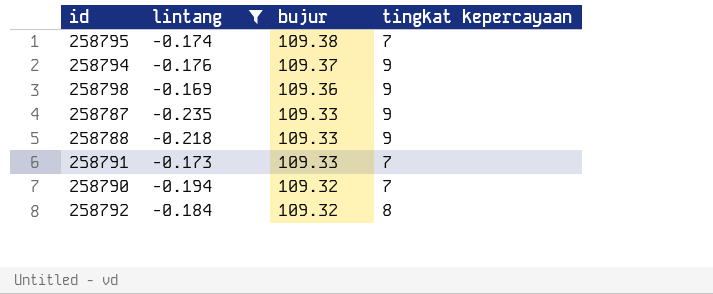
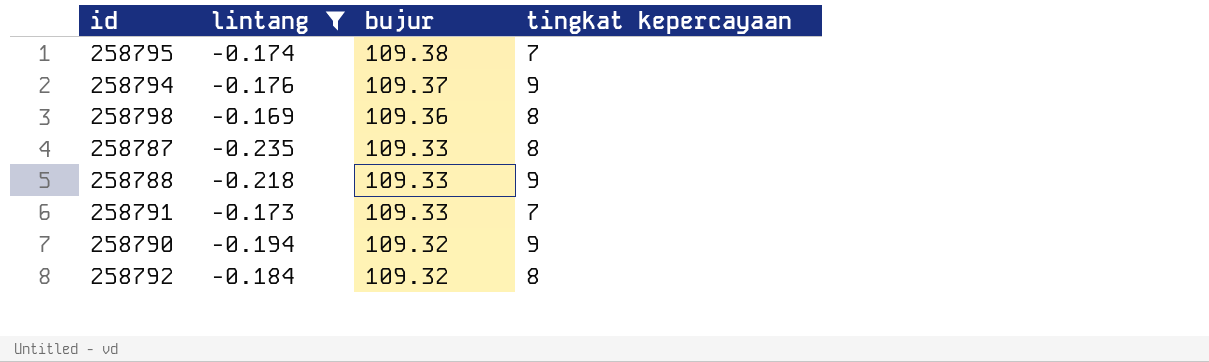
258798 | tingkat kepercayaan: 9 -> 8
258787 | tingkat kepercayaan: 9 -> 8
258790 | tingkat kepercayaan: 7 -> 9

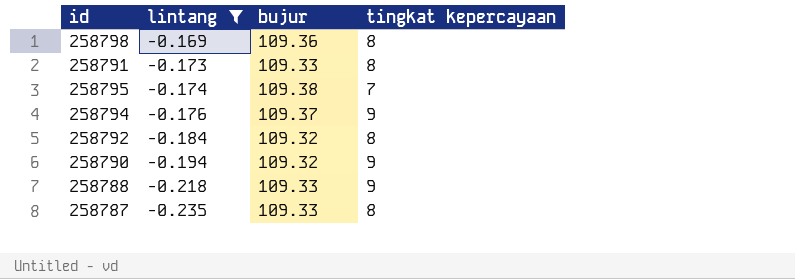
row order: bujur descending -> lintang descending
258791 | tingkat kepercayaan: 7 -> 8

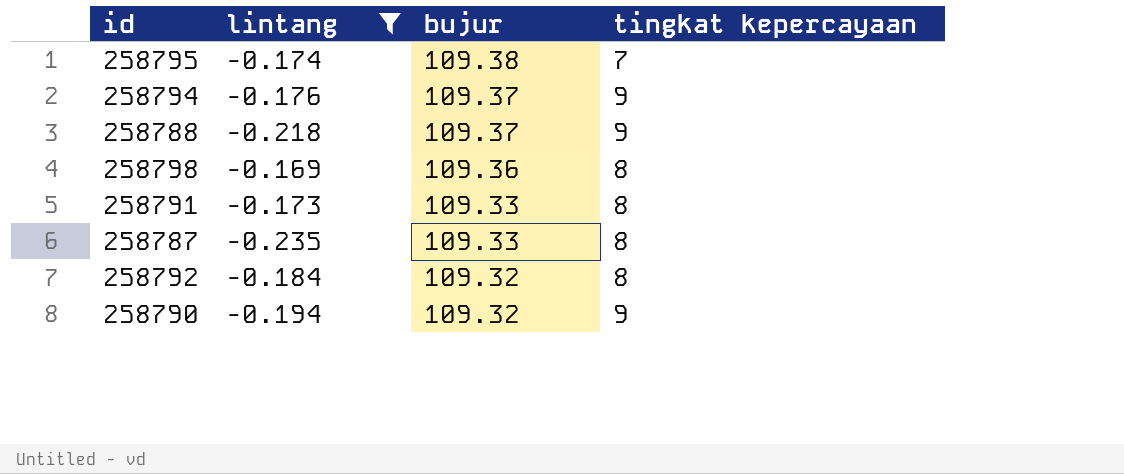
row order: lintang descending -> bujur descending
258788 | bujur: 109.33 -> 109.37

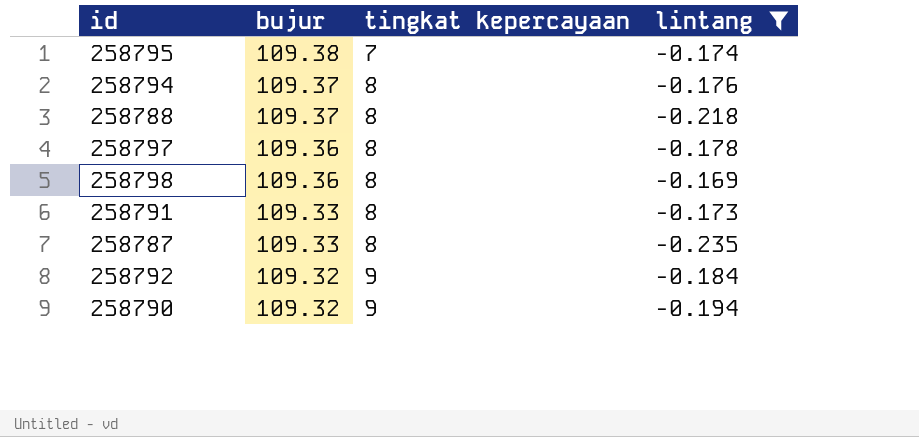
column lintang | position: 2 -> 4
258794 | tingkat kepercayaan: 9 -> 8
258788 | tingkat kepercayaan: 9 -> 8
row 258797: none -> 109.36 | 8 | -0.178
258792 | tingkat kepercayaan: 8 -> 9

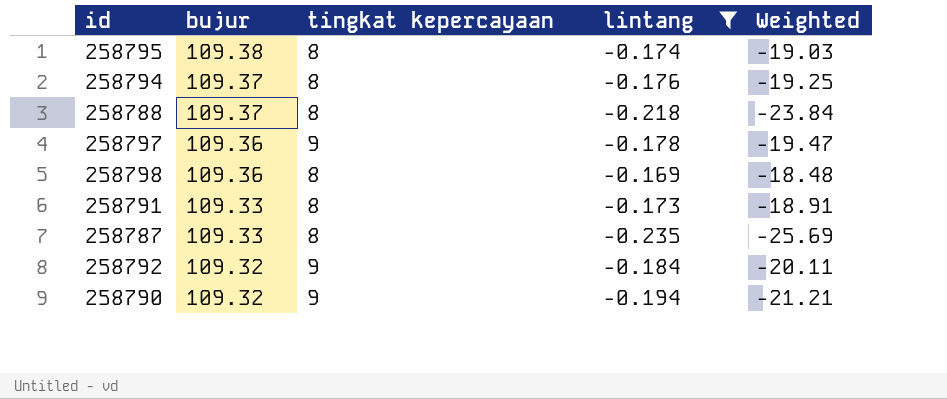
column Weighted | formula: none -> [bujur] * [lintang]
258795 | tingkat kepercayaan: 7 -> 8
258797 | tingkat kepercayaan: 8 -> 9

